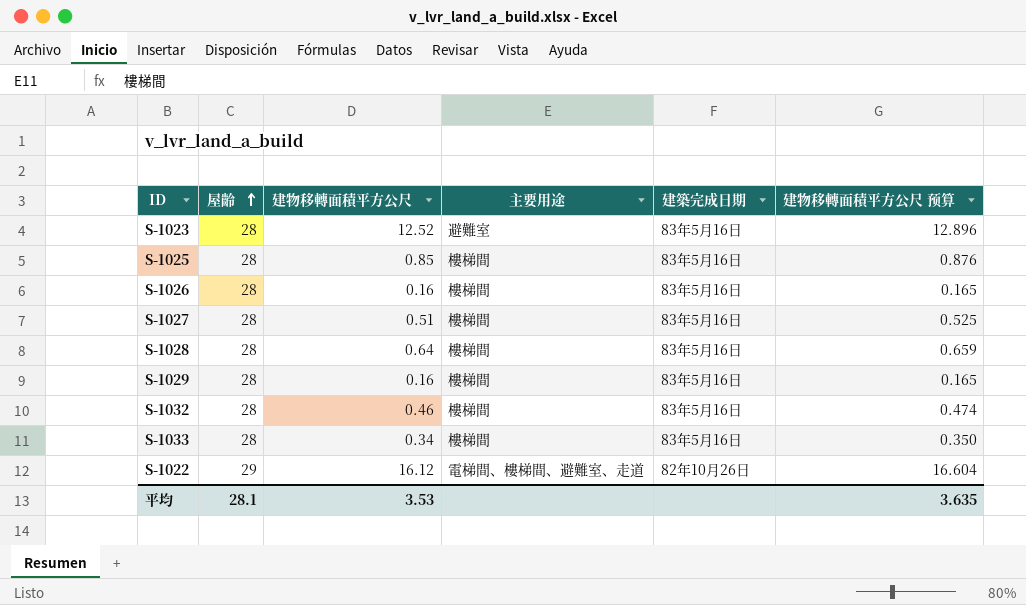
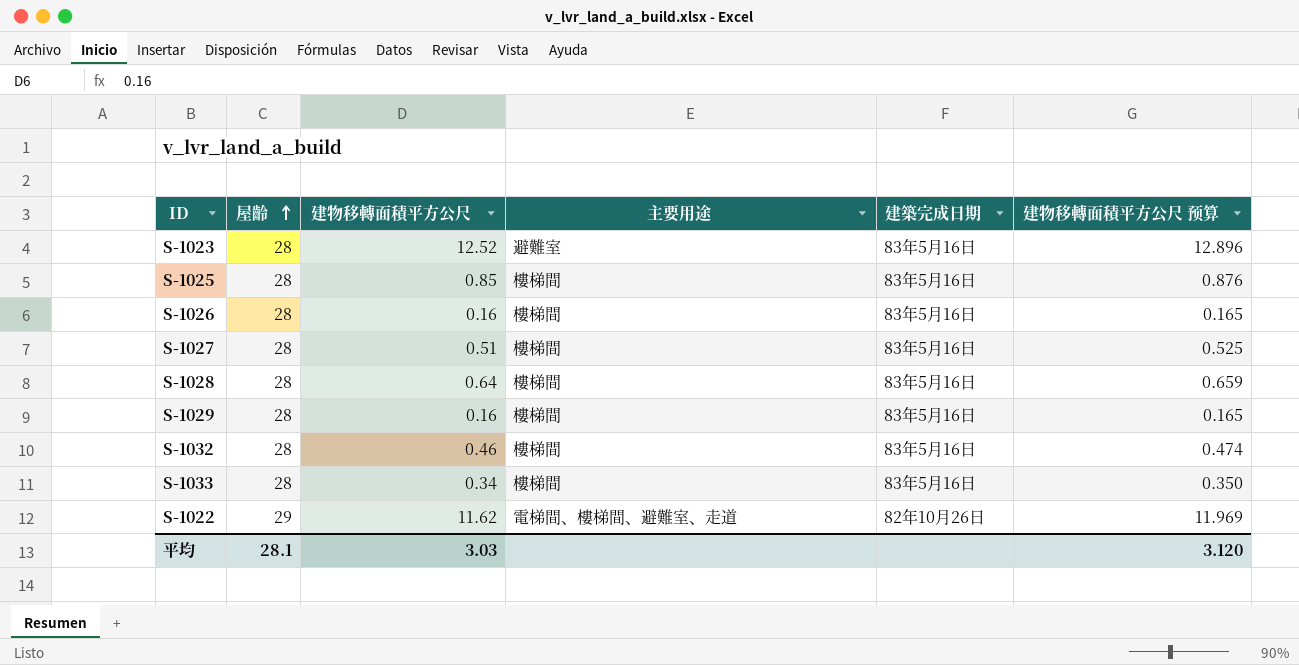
S-1022 | 建物移轉面積平方公尺: 16.12 -> 11.62
S-1022 | 建物移轉面積平方公尺 预算: 16.604 -> 11.969
平均 | 建物移轉面積平方公尺: 3.53 -> 3.03
平均 | 建物移轉面積平方公尺 预算: 3.635 -> 3.120

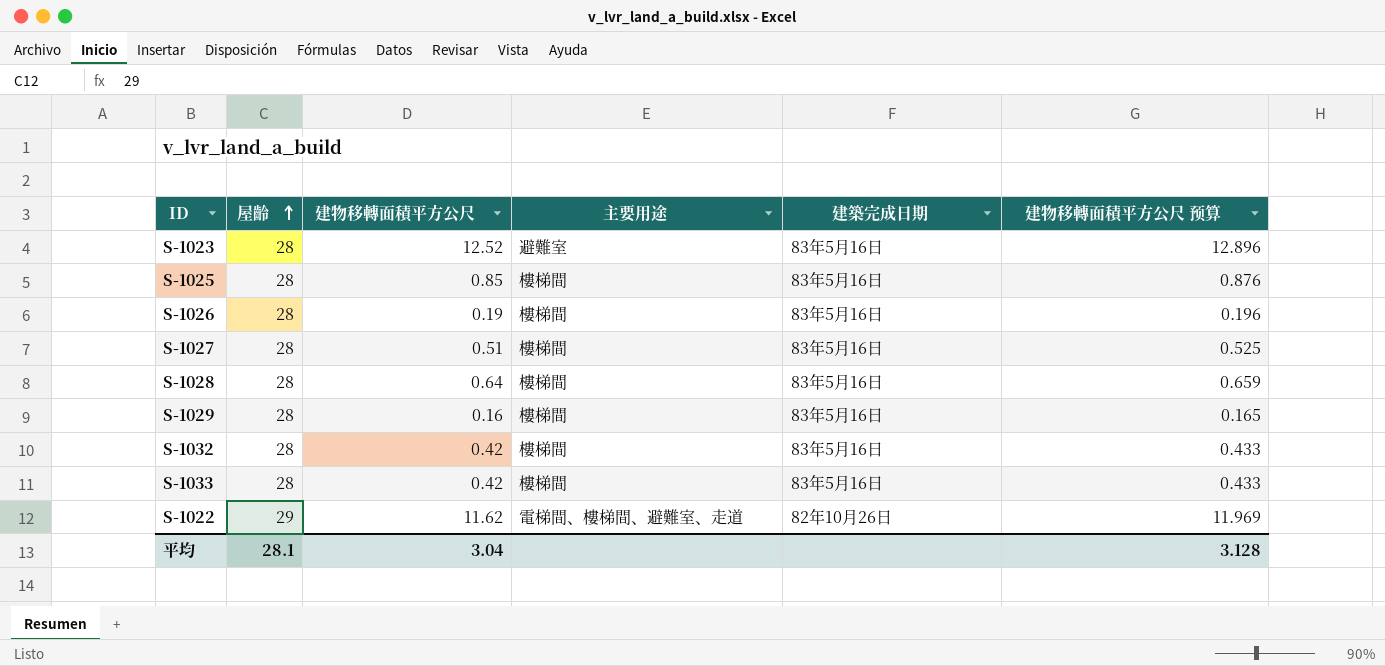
S-1026 | 建物移轉面積平方公尺: 0.16 -> 0.19
S-1026 | 建物移轉面積平方公尺 预算: 0.165 -> 0.196
S-1032 | 建物移轉面積平方公尺: 0.46 -> 0.42
S-1032 | 建物移轉面積平方公尺 预算: 0.474 -> 0.433
S-1033 | 建物移轉面積平方公尺: 0.34 -> 0.42
S-1033 | 建物移轉面積平方公尺 预算: 0.350 -> 0.433
平均 | 建物移轉面積平方公尺: 3.03 -> 3.04
平均 | 建物移轉面積平方公尺 预算: 3.120 -> 3.128

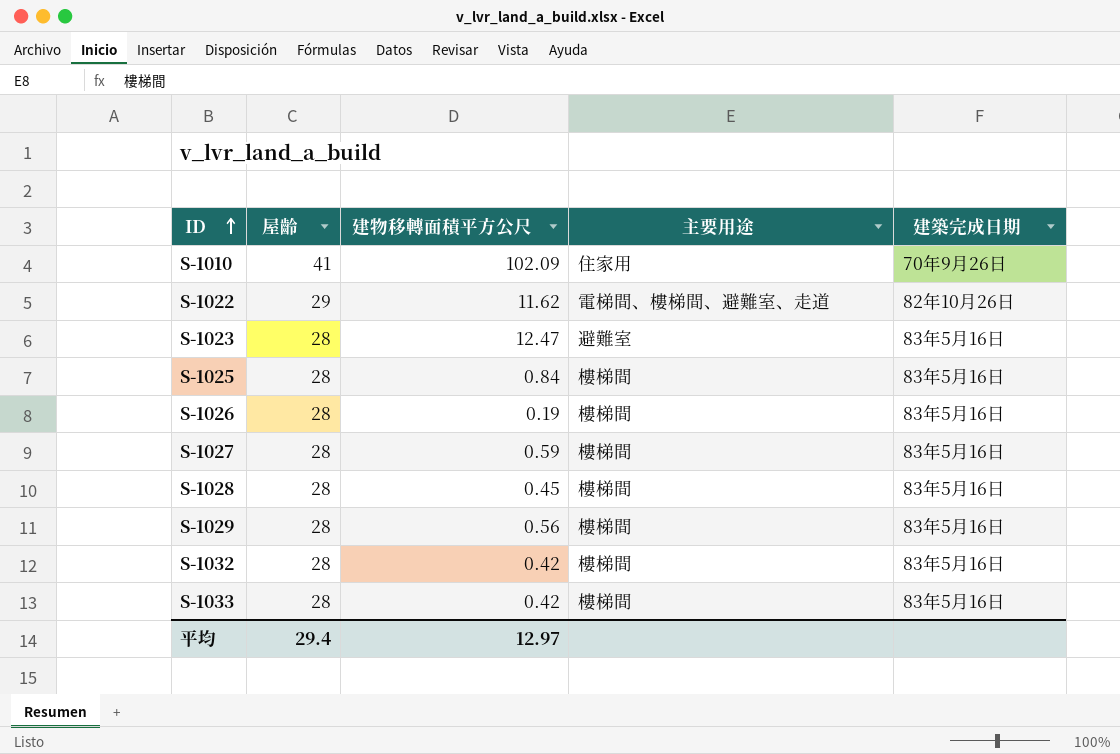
row order: 屋齡 ascending -> ID ascending
column 建物移轉面積平方公尺 预算 | formula: [建物移轉面積平方公尺] * 1.03 -> none
row S-1010: none -> 41 | 102.09 | 住家用 | 70年9月26日
S-1023 | 建物移轉面積平方公尺: 12.52 -> 12.47
S-1025 | 建物移轉面積平方公尺: 0.85 -> 0.84
S-1027 | 建物移轉面積平方公尺: 0.51 -> 0.59
S-1028 | 建物移轉面積平方公尺: 0.64 -> 0.45
S-1029 | 建物移轉面積平方公尺: 0.16 -> 0.56
平均 | 屋齡: 28.1 -> 29.4
平均 | 建物移轉面積平方公尺: 3.04 -> 12.97

